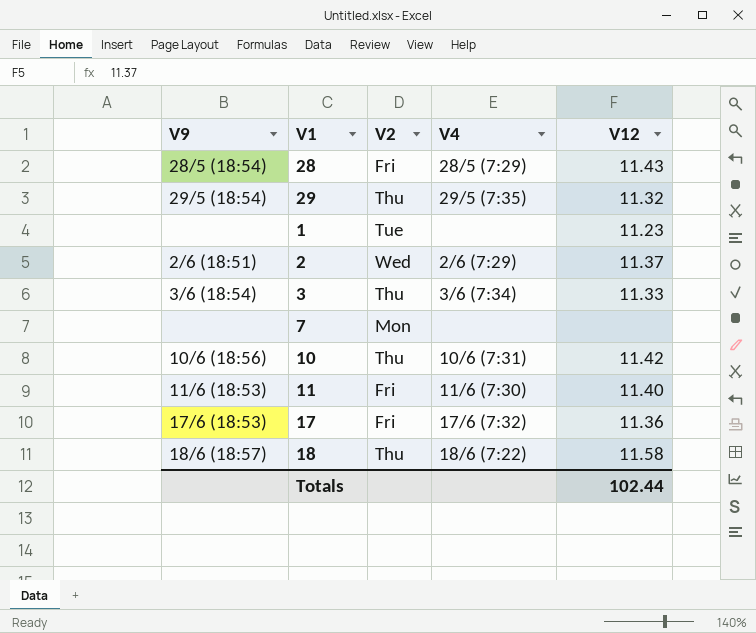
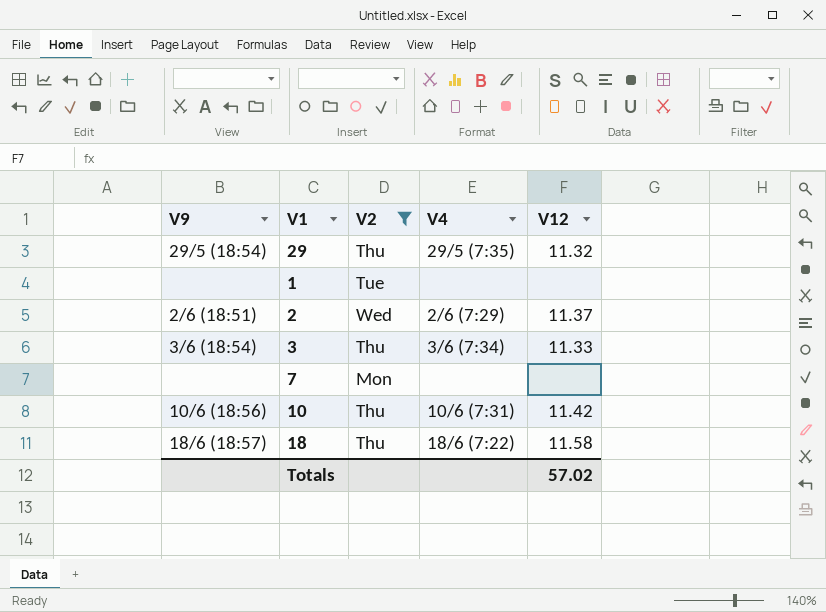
filter: none -> V2 != Fri
1 | V12: 11.23 -> none
Totals | V12: 102.44 -> 57.02

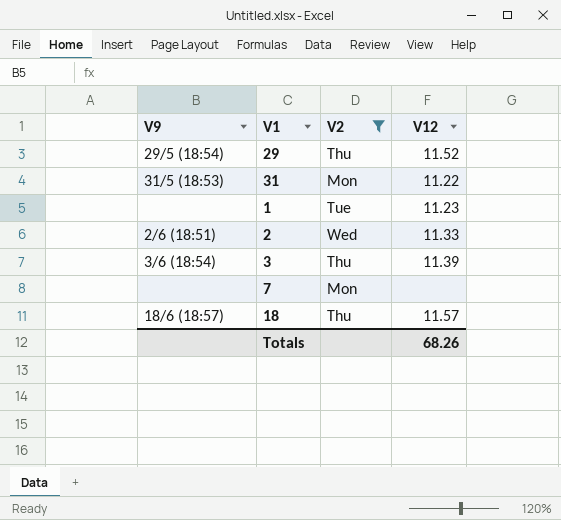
column V4 | position: 4 -> none
row 10: 10/6 (18:56) | Thu | 10/6 (7:31) | 11.42 -> none
29 | V12: 11.32 -> 11.52
row 31: none -> 31/5 (18:53) | Mon | 11.22
1 | V12: none -> 11.23
2 | V12: 11.37 -> 11.33
3 | V12: 11.33 -> 11.39
18 | V12: 11.58 -> 11.57
Totals | V12: 57.02 -> 68.26

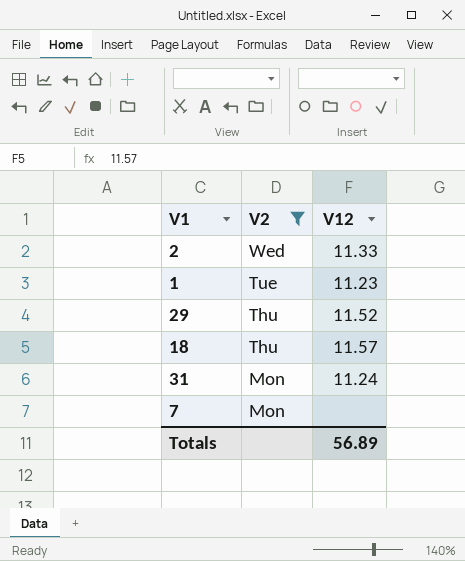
row order: none -> V2 descending
column V9 | position: 1 -> none
row 3: 3/6 (18:54) | Thu | 11.39 -> none
31 | V12: 11.22 -> 11.24
Totals | V12: 68.26 -> 56.89

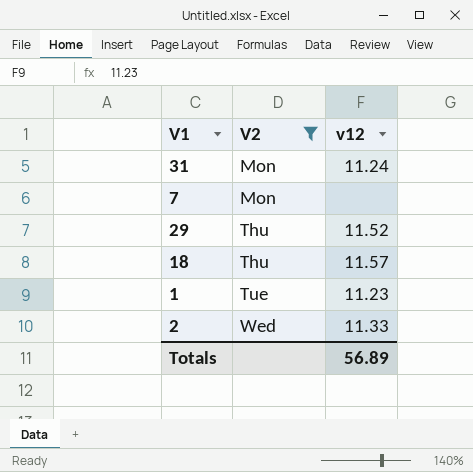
row order: V2 descending -> V2 ascending
column name: V12 -> v12

